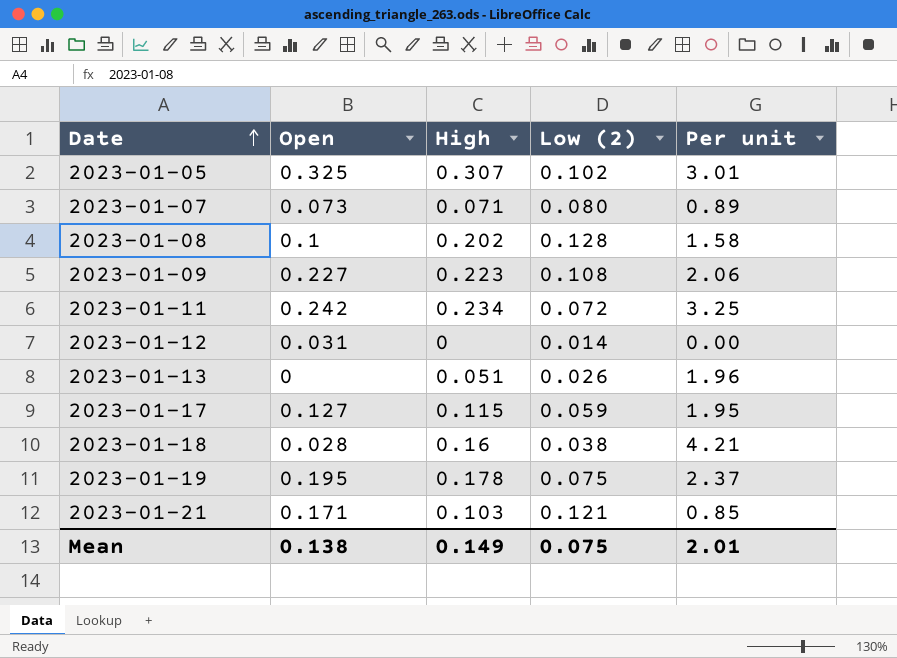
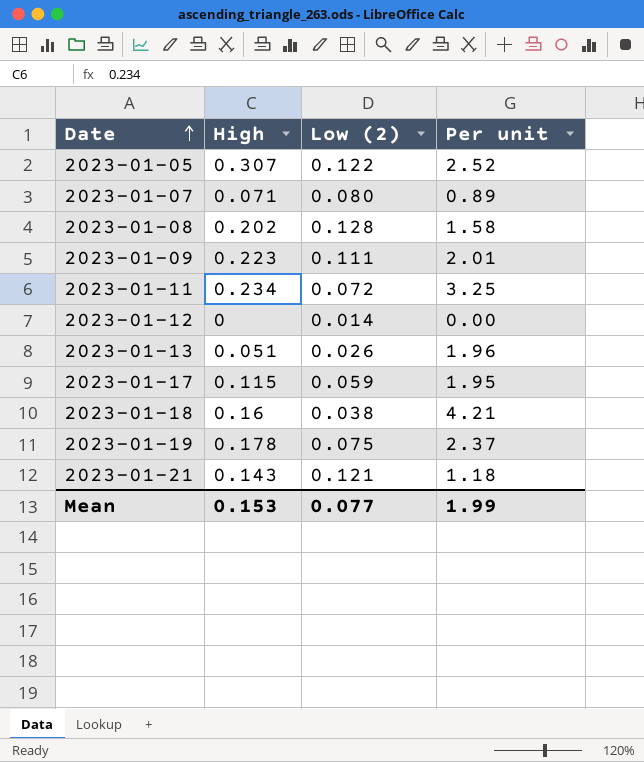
column Open | position: 2 -> none
2023-01-05 | Low (2): 0.102 -> 0.122
2023-01-05 | Per unit: 3.01 -> 2.52
2023-01-09 | Low (2): 0.108 -> 0.111
2023-01-09 | Per unit: 2.06 -> 2.01
2023-01-21 | High: 0.103 -> 0.143
2023-01-21 | Per unit: 0.85 -> 1.18
Mean | High: 0.149 -> 0.153
Mean | Low (2): 0.075 -> 0.077
Mean | Per unit: 2.01 -> 1.99

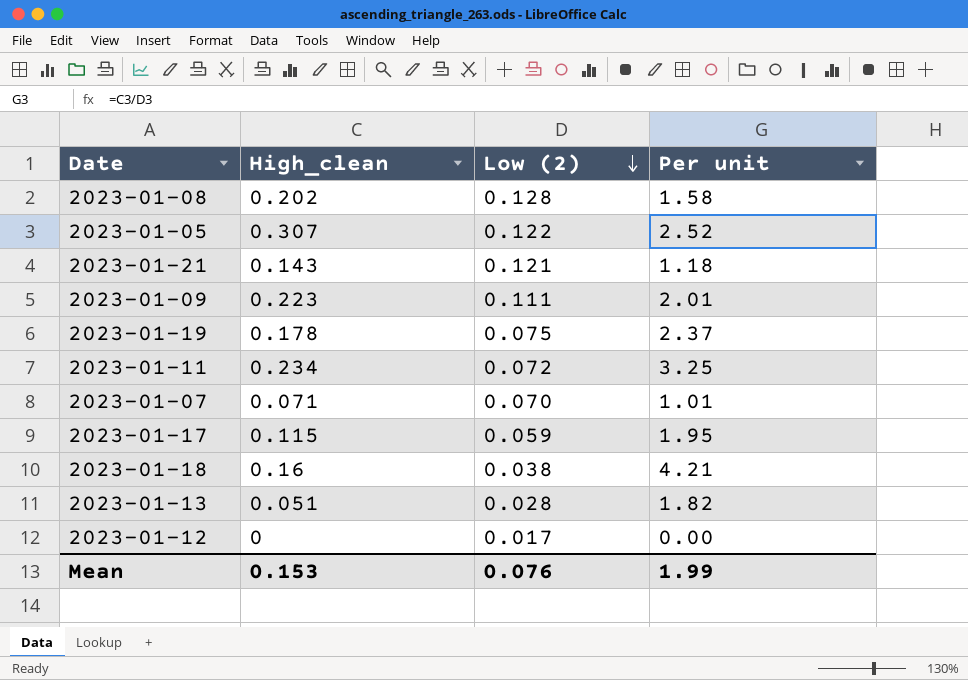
row order: Date ascending -> Low (2) descending
column name: High -> High_clean
2023-01-07 | Low (2): 0.080 -> 0.070
2023-01-07 | Per unit: 0.89 -> 1.01
2023-01-13 | Low (2): 0.026 -> 0.028
2023-01-13 | Per unit: 1.96 -> 1.82
2023-01-12 | Low (2): 0.014 -> 0.017
Mean | Low (2): 0.077 -> 0.076

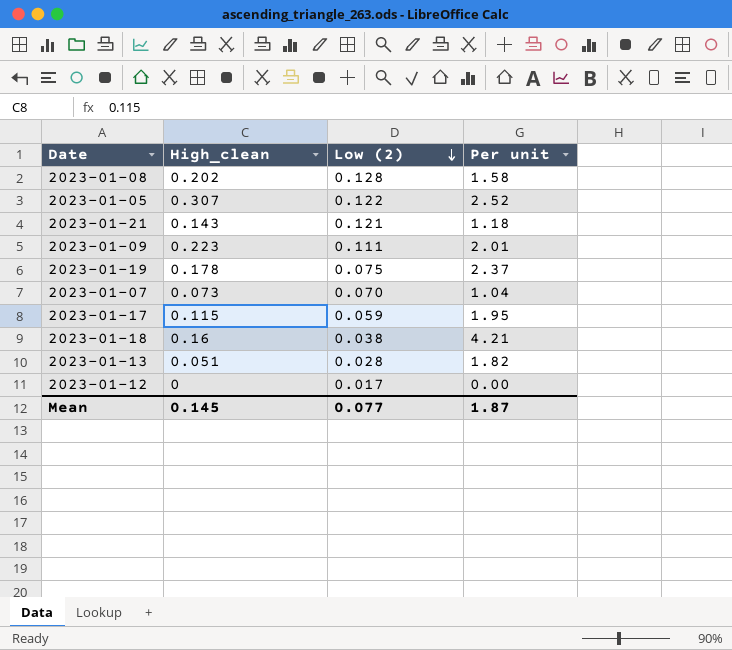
row 2023-01-11: 0.234 | 0.072 | 3.25 -> none
2023-01-07 | High_clean: 0.071 -> 0.073
2023-01-07 | Per unit: 1.01 -> 1.04
Mean | High_clean: 0.153 -> 0.145
Mean | Low (2): 0.076 -> 0.077
Mean | Per unit: 1.99 -> 1.87

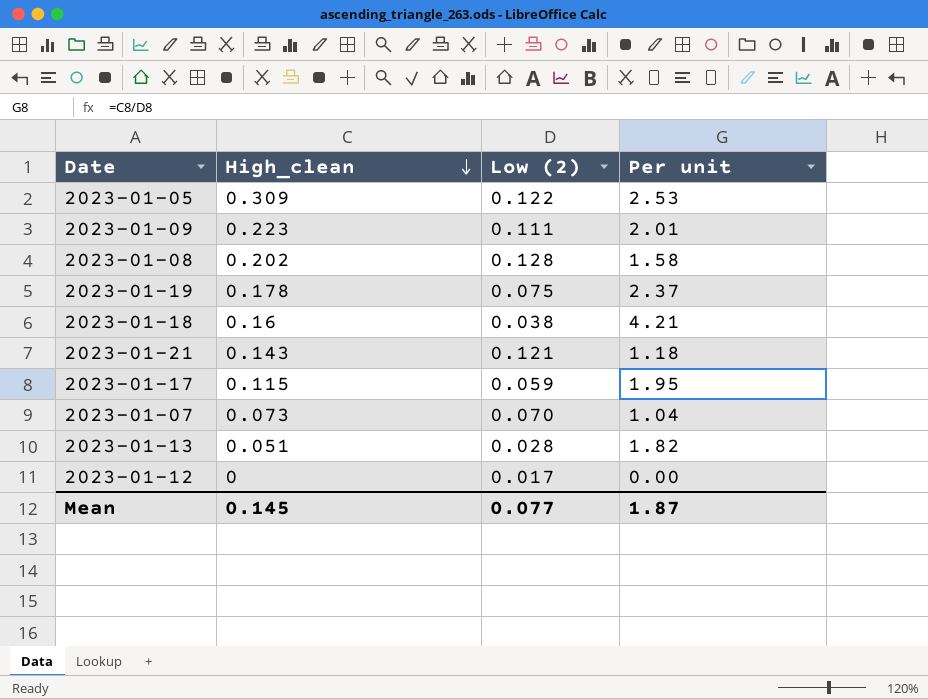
row order: Low (2) descending -> High_clean descending
2023-01-05 | High_clean: 0.307 -> 0.309
2023-01-05 | Per unit: 2.52 -> 2.53

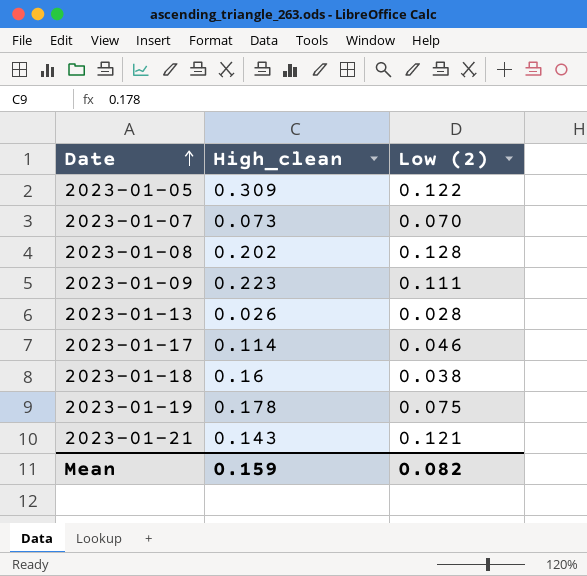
row order: High_clean descending -> Date ascending
column Per unit | formula: [High_clean] / [Low (2)] -> none
row 2023-01-12: 0 | 0.017 | 0.00 -> none
2023-01-13 | High_clean: 0.051 -> 0.026
2023-01-17 | High_clean: 0.115 -> 0.114
2023-01-17 | Low (2): 0.059 -> 0.046
Mean | High_clean: 0.145 -> 0.159
Mean | Low (2): 0.077 -> 0.082

